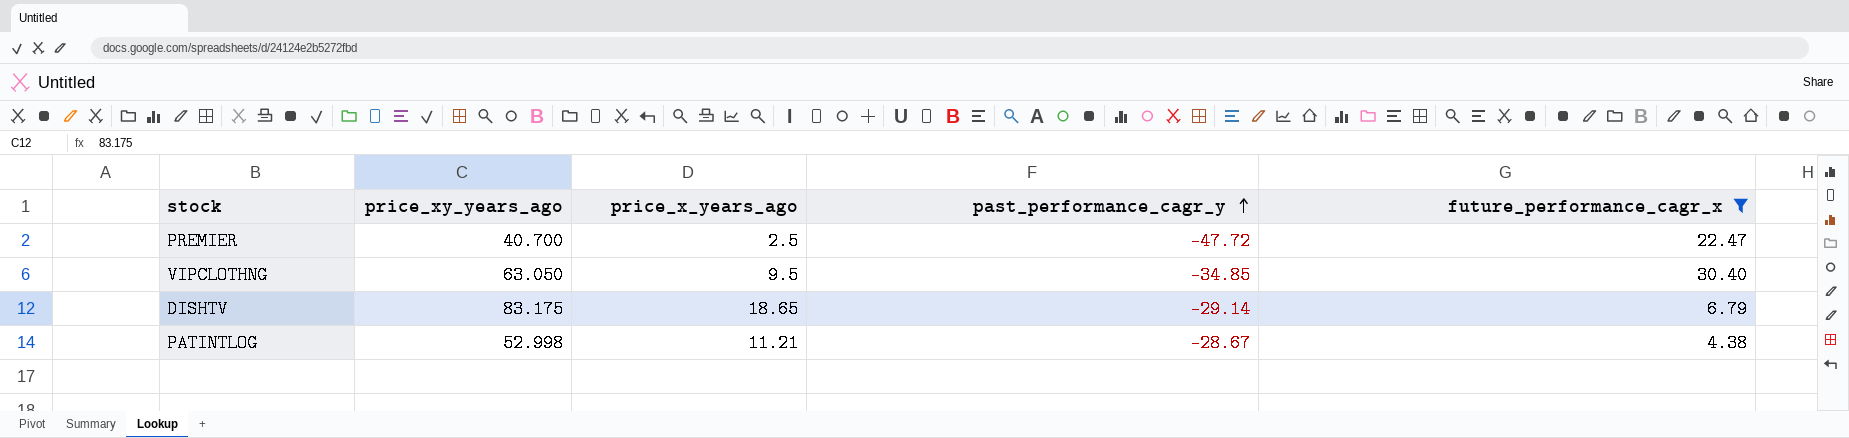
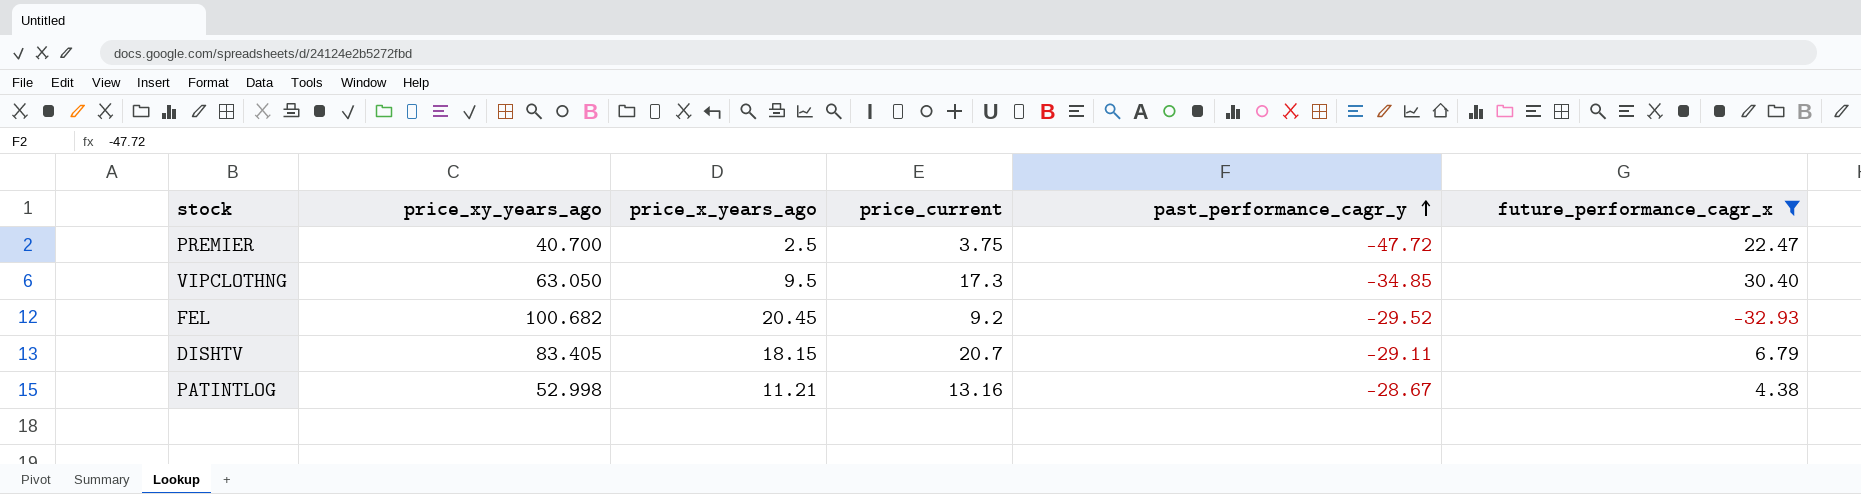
column price_current | position: none -> 4
row FEL: none -> 100.682 | 20.45 | 9.2 | -29.52 | -32.93
DISHTV | price_xy_years_ago: 83.175 -> 83.405
DISHTV | price_x_years_ago: 18.65 -> 18.15
DISHTV | past_performance_cagr_y: -29.14 -> -29.11

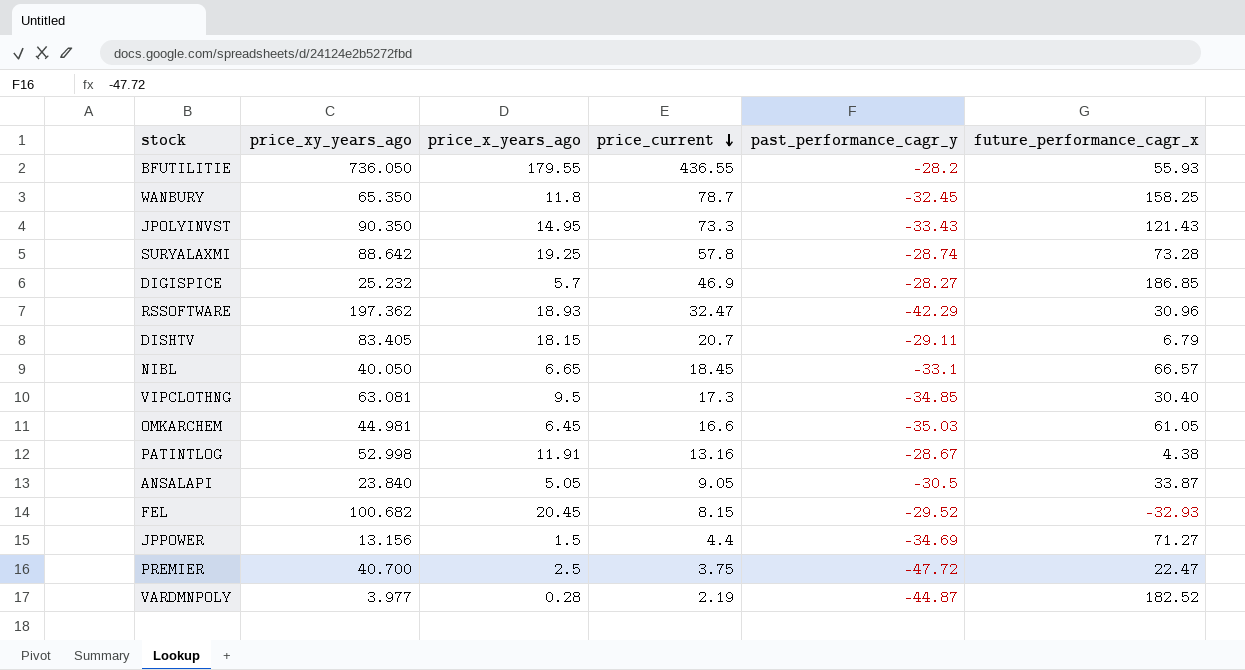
filter: future_performance_cagr_x <= 30.40 -> none
row order: past_performance_cagr_y ascending -> price_current descending
VIPCLOTHNG | price_xy_years_ago: 63.050 -> 63.081
PATINTLOG | price_x_years_ago: 11.21 -> 11.91
FEL | price_current: 9.2 -> 8.15

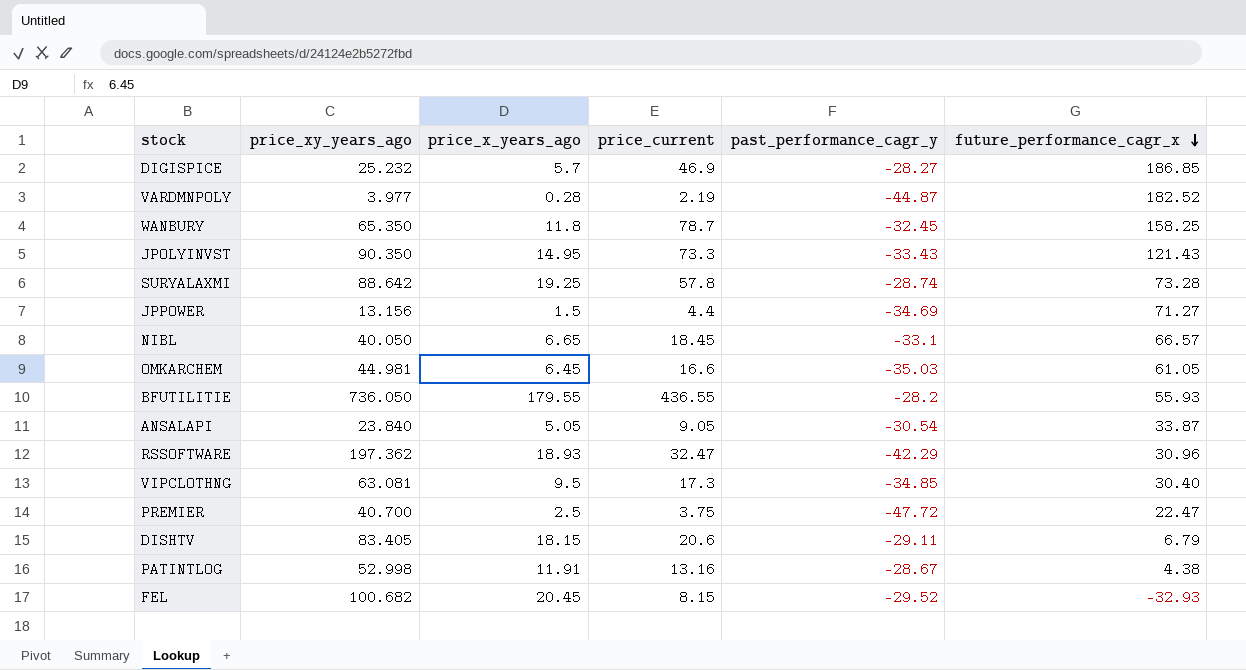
row order: price_current descending -> future_performance_cagr_x descending
ANSALAPI | past_performance_cagr_y: -30.5 -> -30.54
DISHTV | price_current: 20.7 -> 20.6

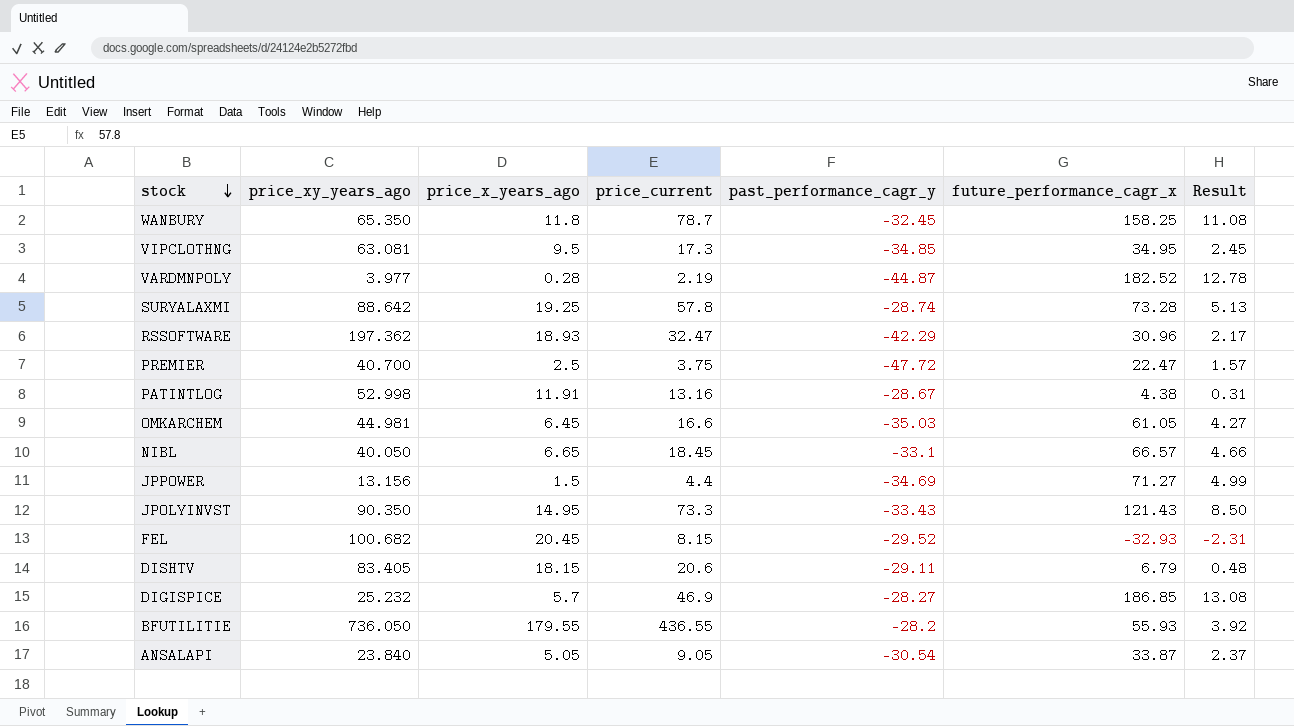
row order: future_performance_cagr_x descending -> stock descending
column Result | formula: none -> [future_performance_cagr_x] * 0.07
VIPCLOTHNG | future_performance_cagr_x: 30.40 -> 34.95

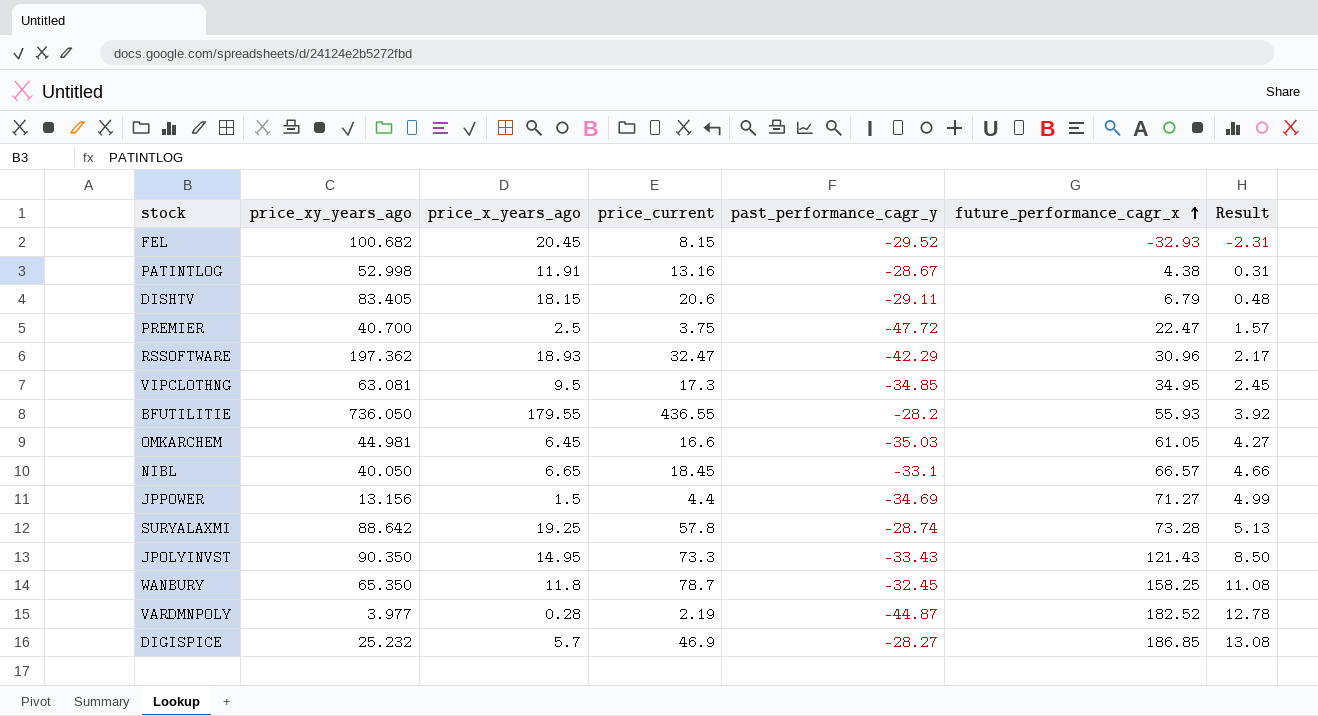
row order: stock descending -> future_performance_cagr_x ascending
row ANSALAPI: 23.840 | 5.05 | 9.05 | -30.54 | 33.87 | 2.37 -> none

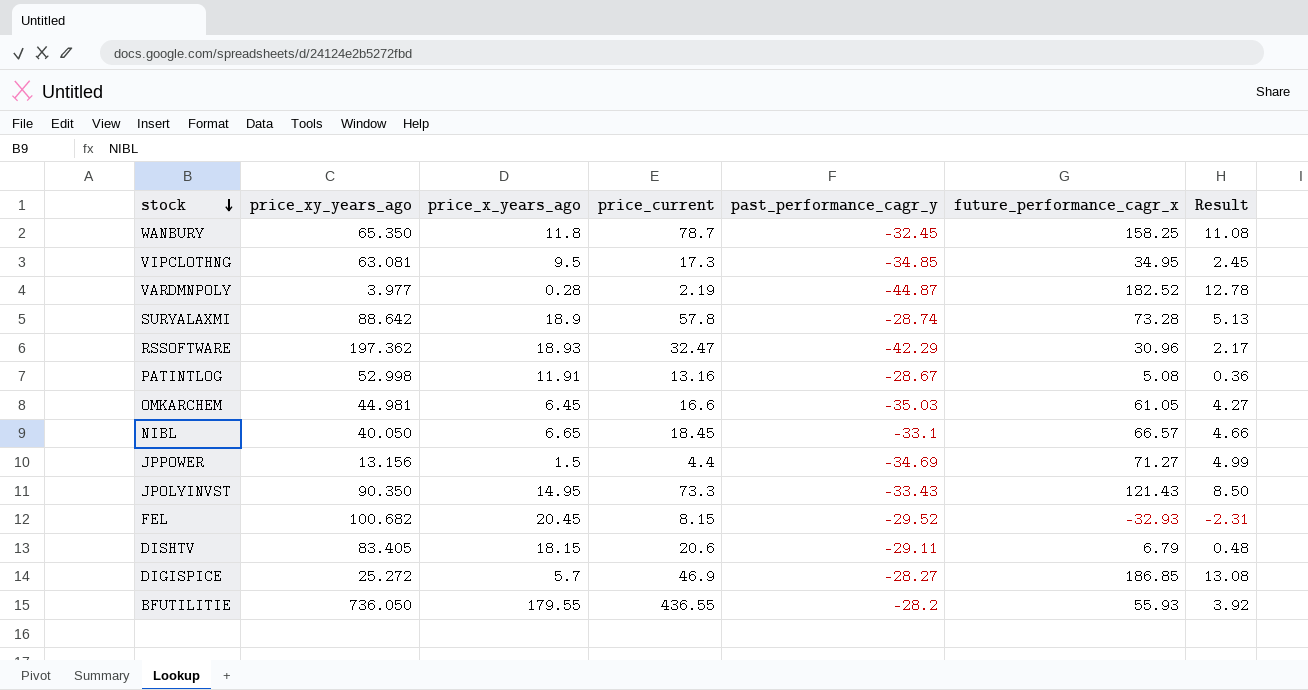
row order: future_performance_cagr_x ascending -> stock descending
row PREMIER: 40.700 | 2.5 | 3.75 | -47.72 | 22.47 | 1.57 -> none
SURYALAXMI | price_x_years_ago: 19.25 -> 18.9
PATINTLOG | future_performance_cagr_x: 4.38 -> 5.08
PATINTLOG | Result: 0.31 -> 0.36
DIGISPICE | price_xy_years_ago: 25.232 -> 25.272

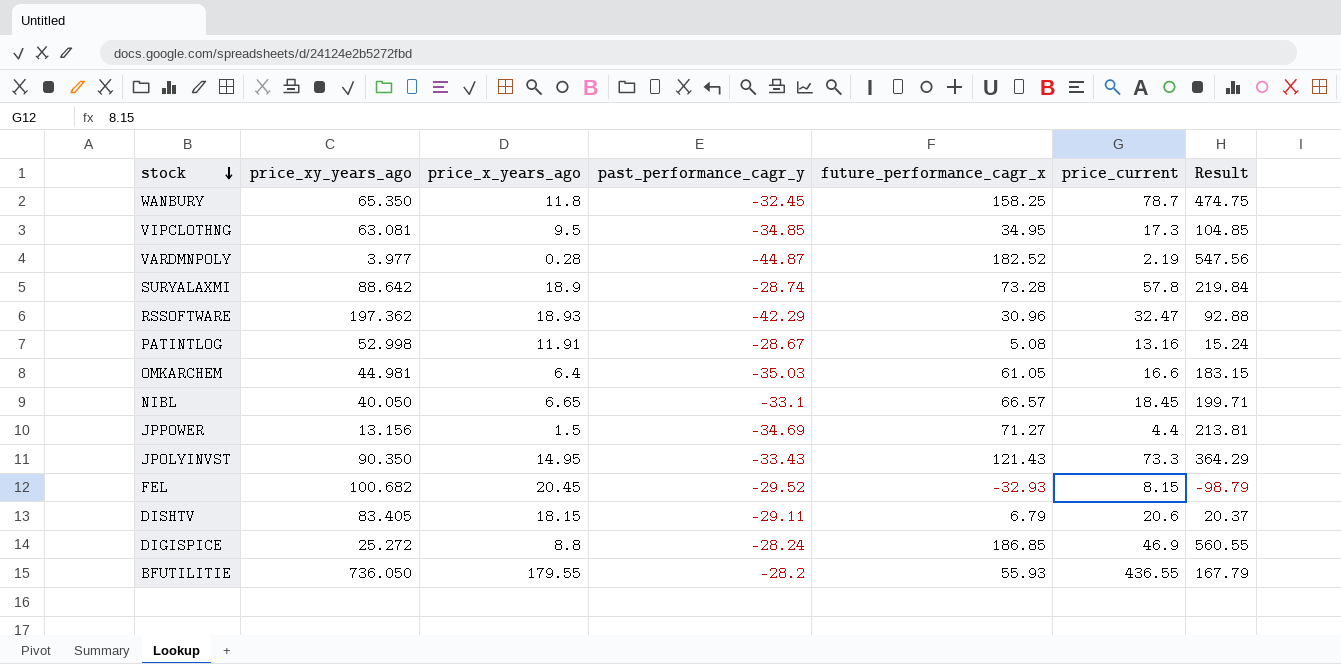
column price_current | position: 4 -> 6
column Result | formula: [future_performance_cagr_x] * 0.07 -> [future_performance_cagr_x] * 3
OMKARCHEM | price_x_years_ago: 6.45 -> 6.4
DIGISPICE | price_x_years_ago: 5.7 -> 8.8
DIGISPICE | past_performance_cagr_y: -28.27 -> -28.24

